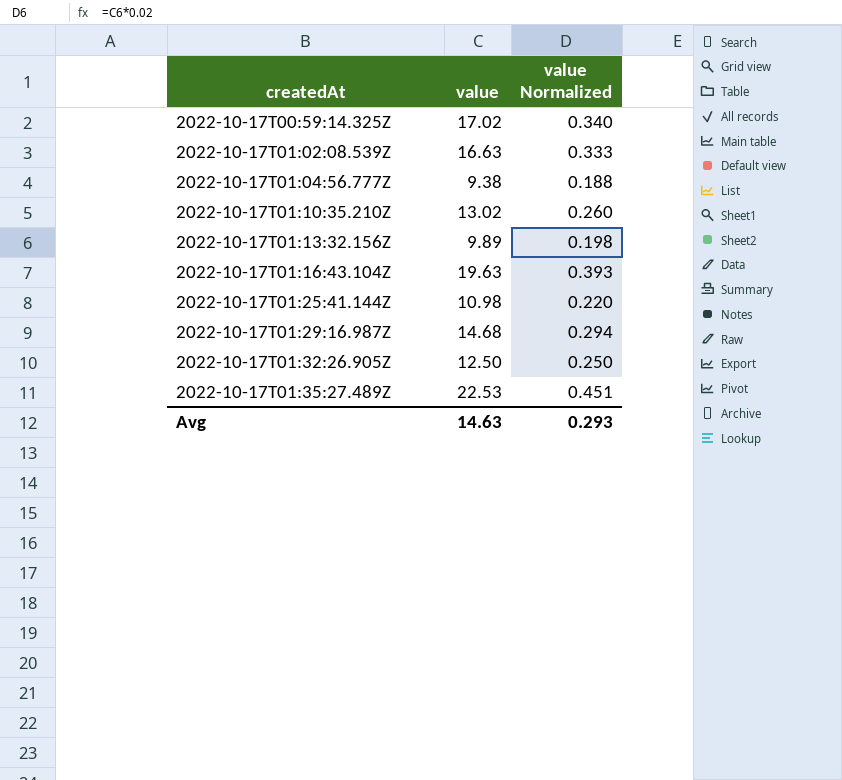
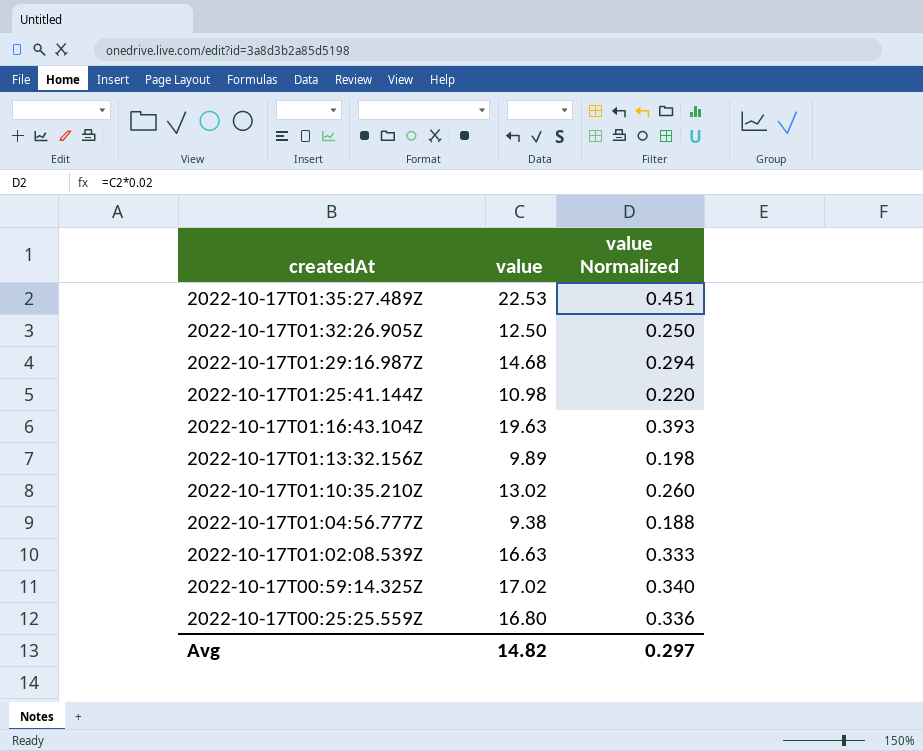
row order: createdAt ascending -> createdAt descending
row 2022-10-17T00:25:25.559Z: none -> 16.80 | 0.336
Avg | value: 14.63 -> 14.82
Avg | value Normalized: 0.293 -> 0.297

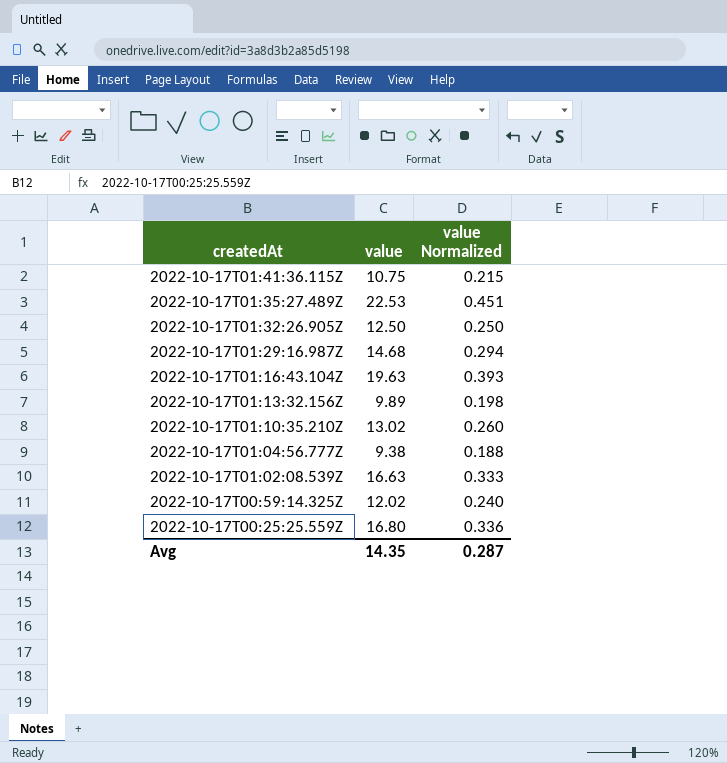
row 2022-10-17T01:25:41.144Z: 10.98 | 0.220 -> none
row 2022-10-17T01:41:36.115Z: none -> 10.75 | 0.215
2022-10-17T00:59:14.325Z | value: 17.02 -> 12.02
2022-10-17T00:59:14.325Z | value Normalized: 0.340 -> 0.240
Avg | value: 14.82 -> 14.35
Avg | value Normalized: 0.297 -> 0.287

